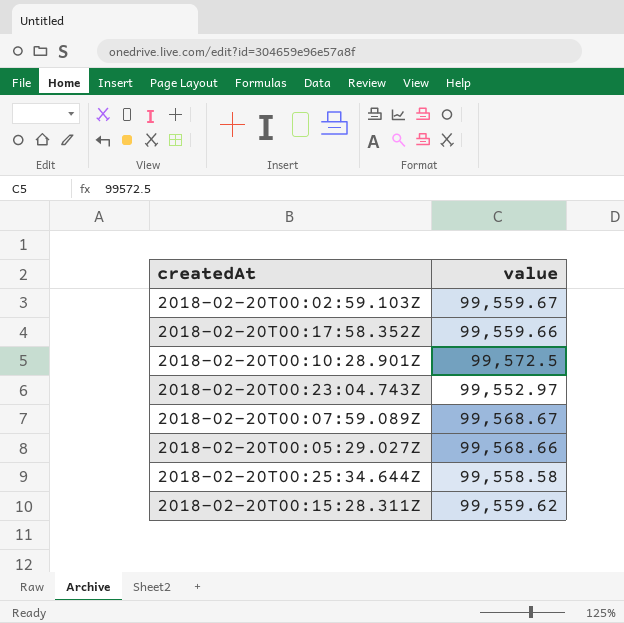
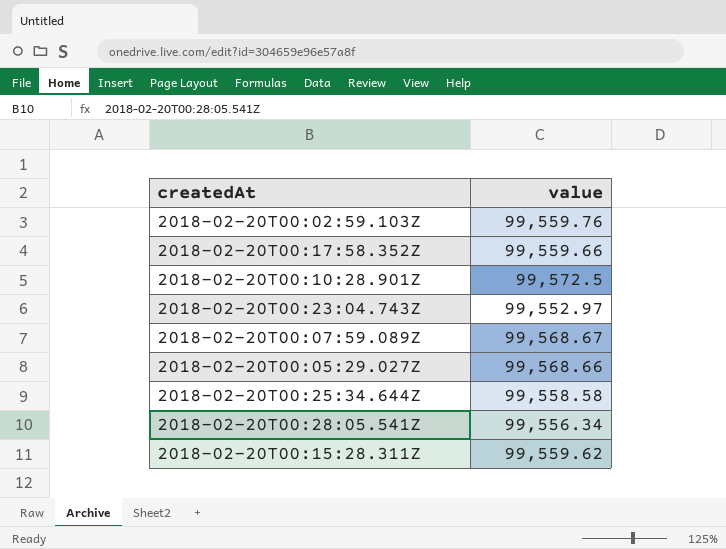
2018-02-20T00:02:59.103Z | value: 99,559.67 -> 99,559.76
row 2018-02-20T00:28:05.541Z: none -> 99,556.34

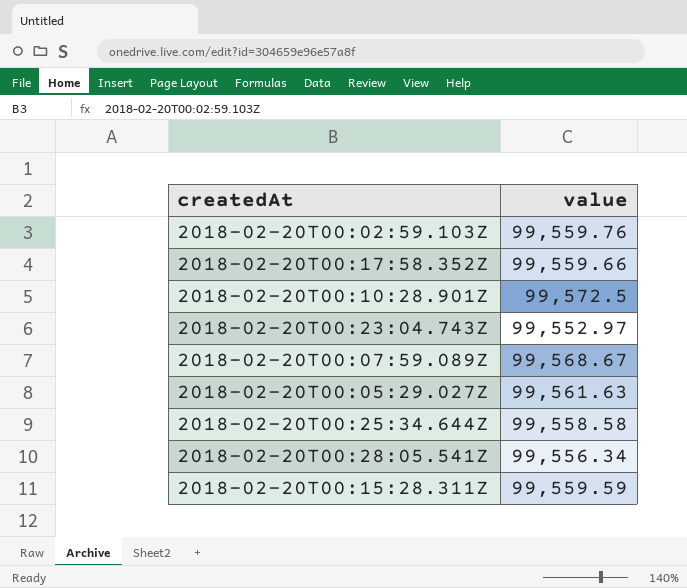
2018-02-20T00:05:29.027Z | value: 99,568.66 -> 99,561.63
2018-02-20T00:15:28.311Z | value: 99,559.62 -> 99,559.59

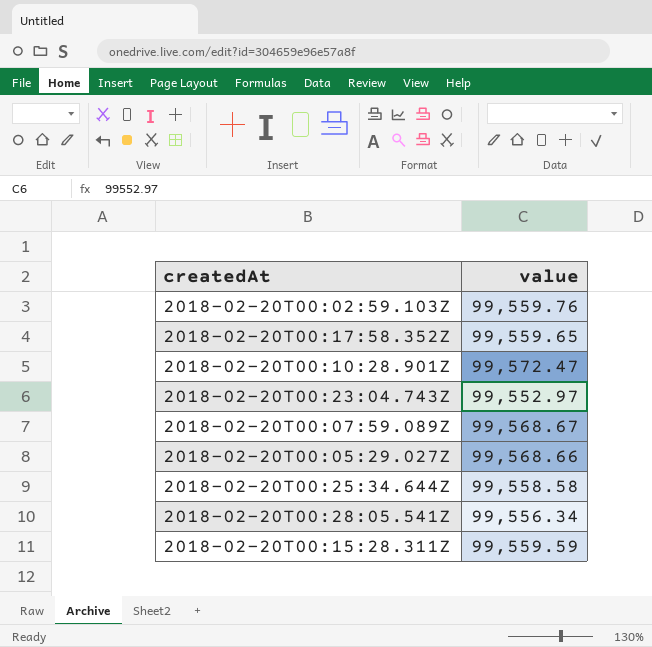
2018-02-20T00:17:58.352Z | value: 99,559.66 -> 99,559.65
2018-02-20T00:10:28.901Z | value: 99,572.5 -> 99,572.47
2018-02-20T00:05:29.027Z | value: 99,561.63 -> 99,568.66

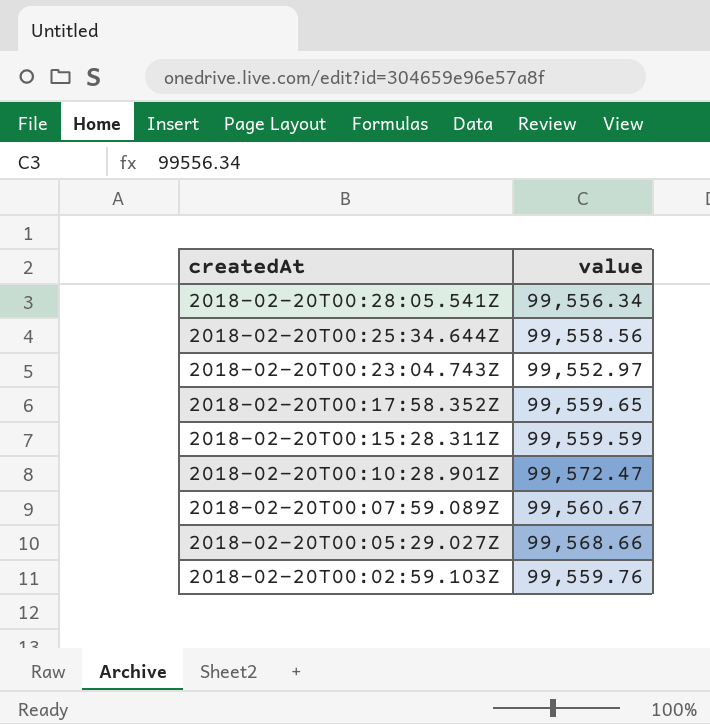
row order: none -> createdAt descending
2018-02-20T00:25:34.644Z | value: 99,558.58 -> 99,558.56
2018-02-20T00:07:59.089Z | value: 99,568.67 -> 99,560.67

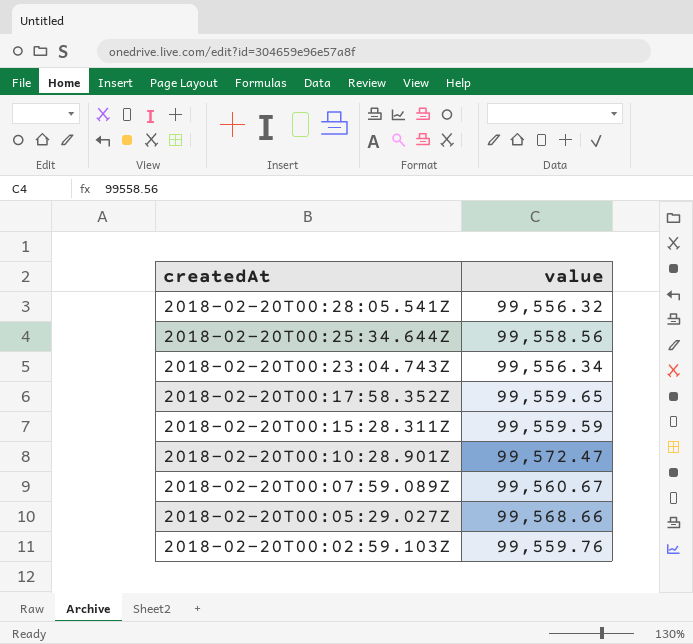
2018-02-20T00:28:05.541Z | value: 99,556.34 -> 99,556.32
2018-02-20T00:23:04.743Z | value: 99,552.97 -> 99,556.34

